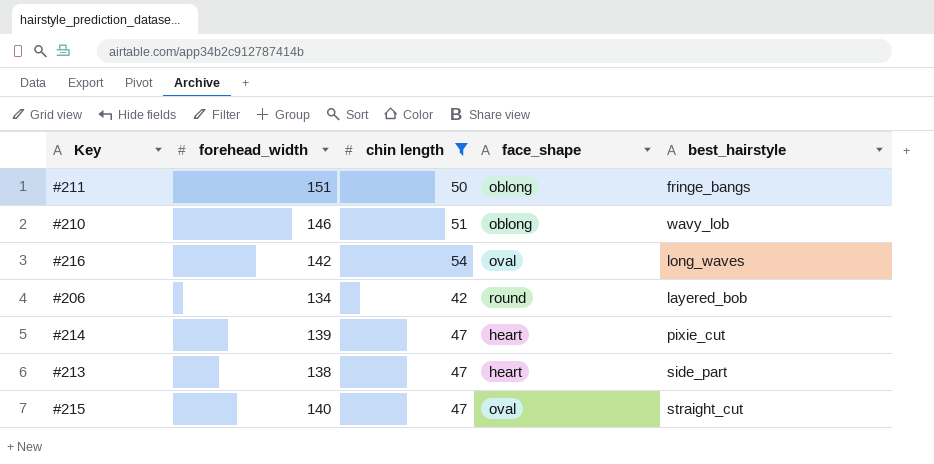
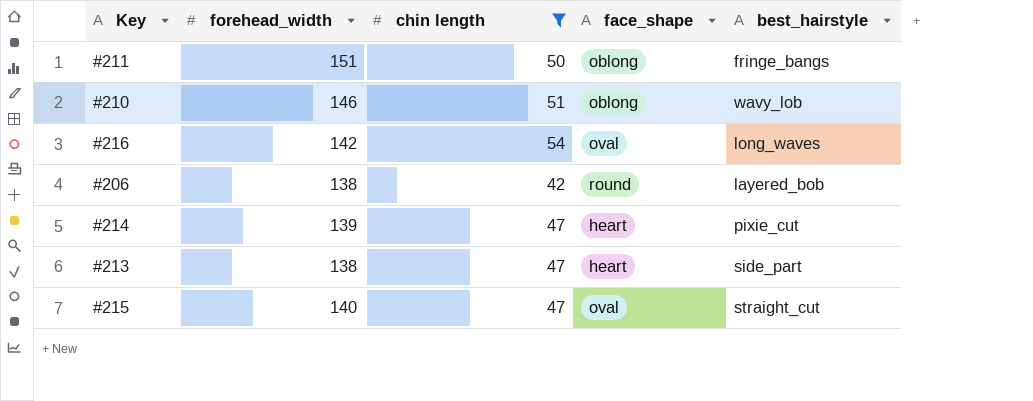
#206 | forehead_width: 134 -> 138

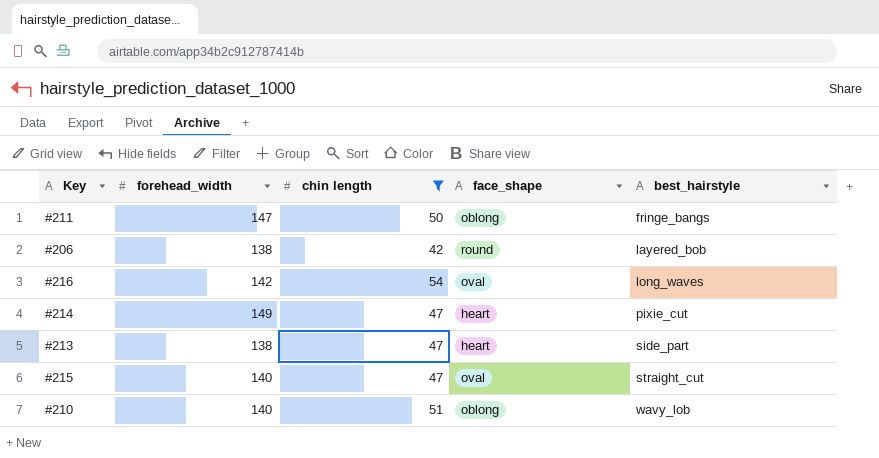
row order: none -> best_hairstyle ascending
#211 | forehead_width: 151 -> 147
#214 | forehead_width: 139 -> 149
#210 | forehead_width: 146 -> 140

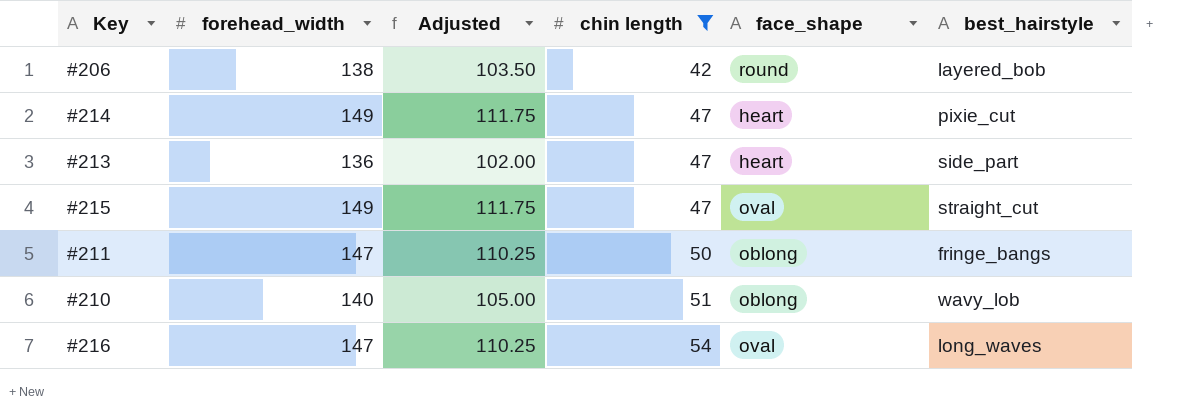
row order: best_hairstyle ascending -> chin length ascending
column Adjusted | formula: none -> [forehead_width] * 0.75
#213 | forehead_width: 138 -> 136
#215 | forehead_width: 140 -> 149
#216 | forehead_width: 142 -> 147

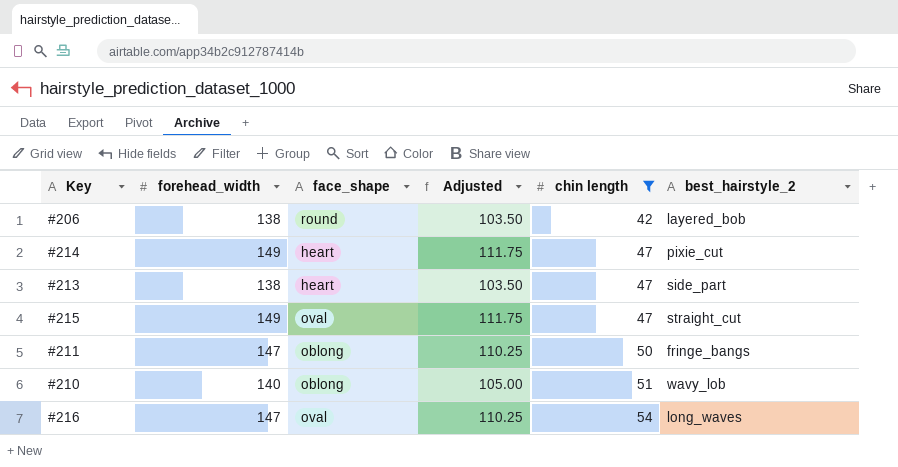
column face_shape | position: 5 -> 3
column name: best_hairstyle -> best_hairstyle_2
#213 | forehead_width: 136 -> 138
#213 | Adjusted: 102.00 -> 103.50

